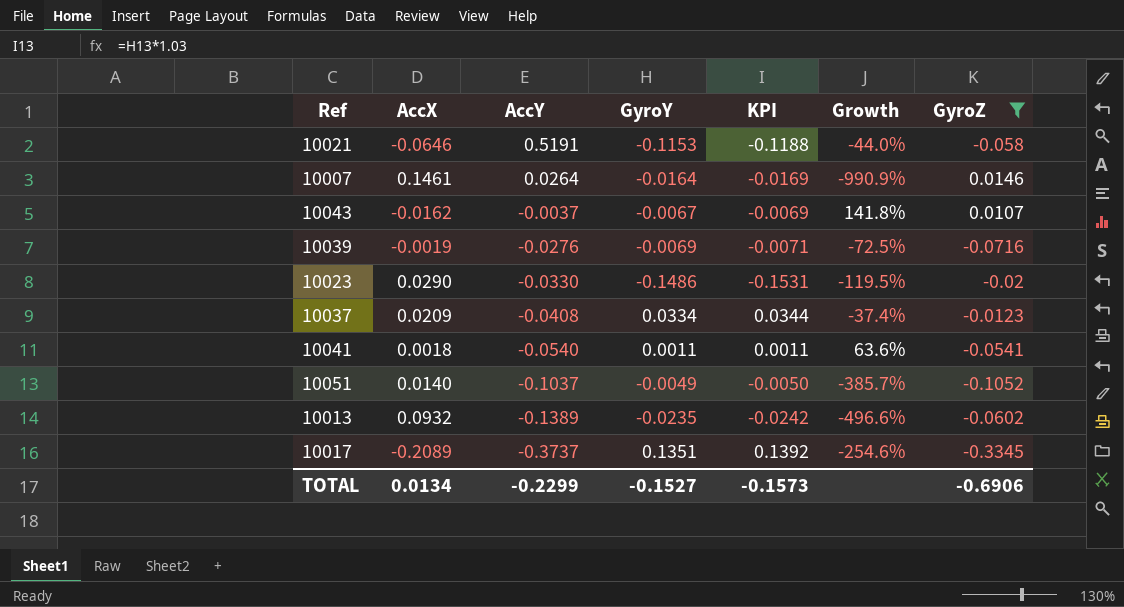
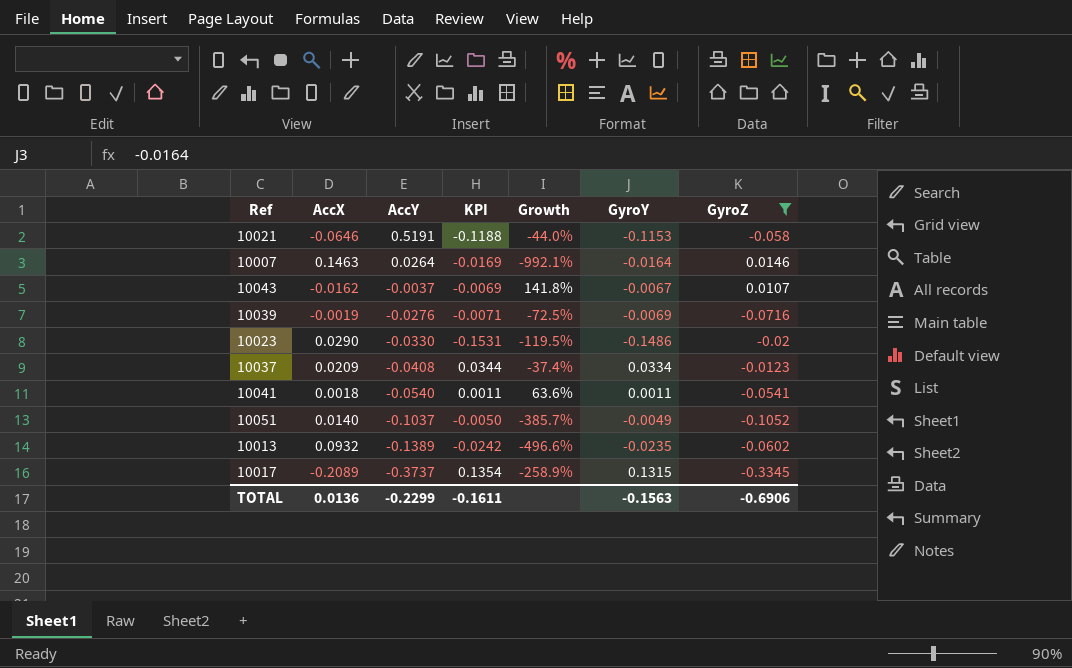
column GyroY | position: 4 -> 6
10007 | AccX: 0.1461 -> 0.1463
10007 | Growth: -990.9% -> -992.1%
10017 | KPI: 0.1392 -> 0.1354
10017 | Growth: -254.6% -> -258.9%
10017 | GyroY: 0.1351 -> 0.1315
TOTAL | AccX: 0.0134 -> 0.0136
TOTAL | KPI: -0.1573 -> -0.1611
TOTAL | GyroY: -0.1527 -> -0.1563

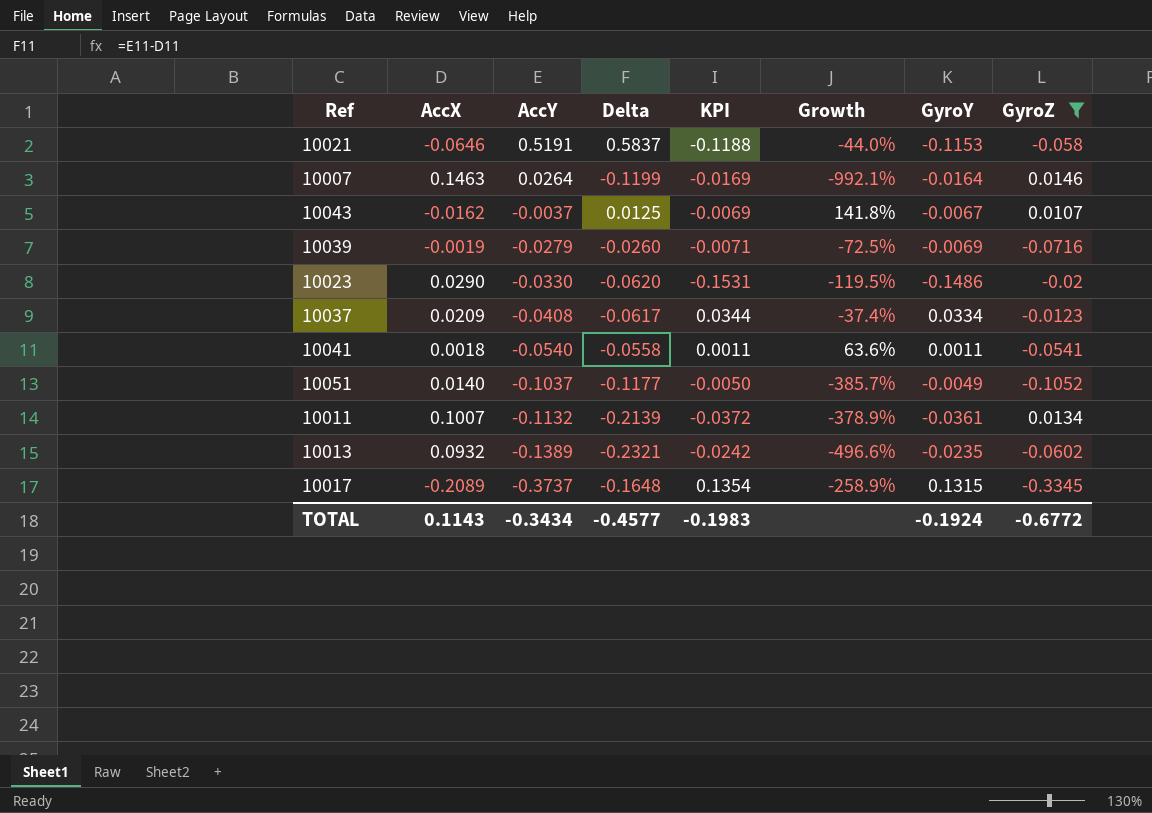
column Delta | formula: none -> [AccY] - [AccX]
10039 | AccY: -0.0276 -> -0.0279
row 10011: none -> 0.1007 | -0.1132 | -0.2139 | -0.0372 | -378.9% | -0.0361 | 0.0134
TOTAL | AccX: 0.0136 -> 0.1143
TOTAL | AccY: -0.2299 -> -0.3434
TOTAL | KPI: -0.1611 -> -0.1983
TOTAL | GyroY: -0.1563 -> -0.1924
TOTAL | GyroZ: -0.6906 -> -0.6772

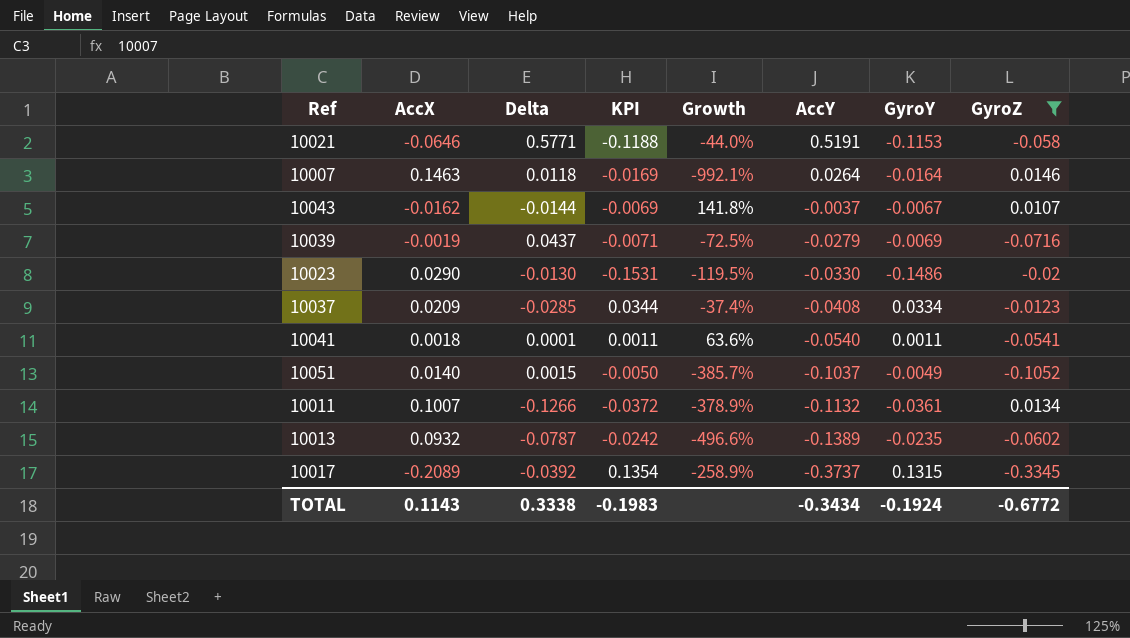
column Delta | formula: [AccY] - [AccX] -> [AccY] - [GyroZ]
column AccY | position: 3 -> 6
TOTAL | Delta: -0.4577 -> 0.3338

